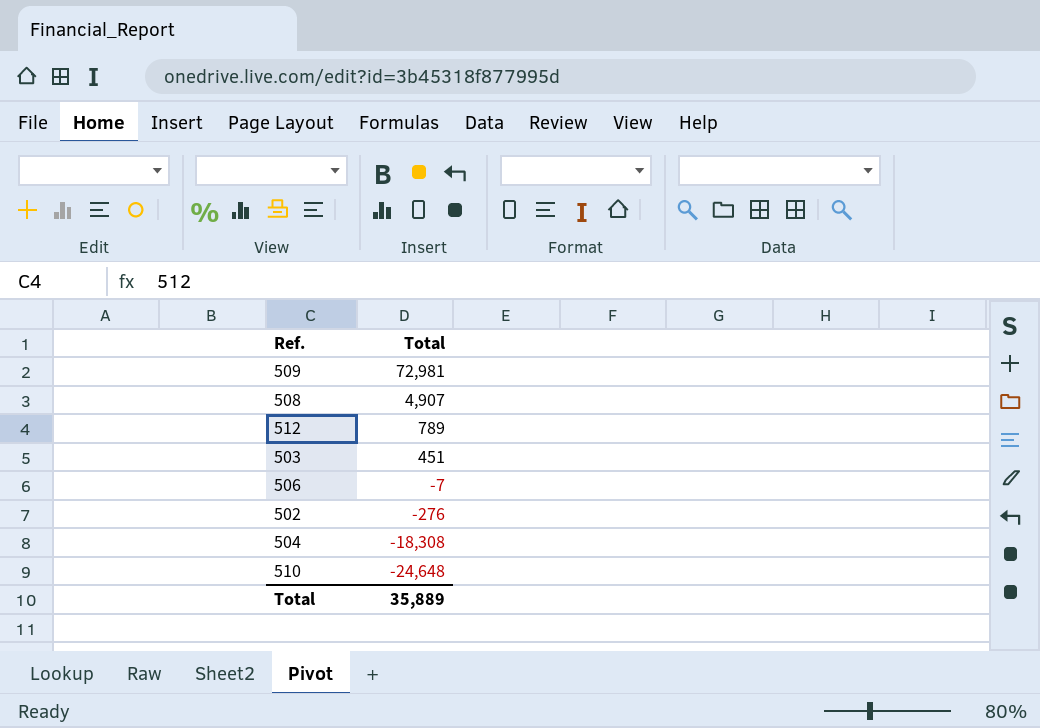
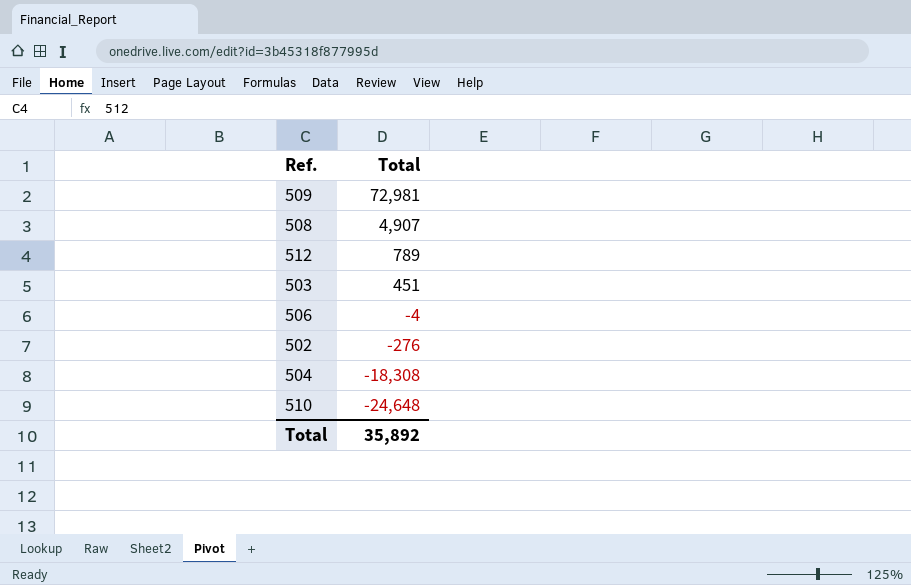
506 | Total: -7 -> -4
Total | Total: 35,889 -> 35,892

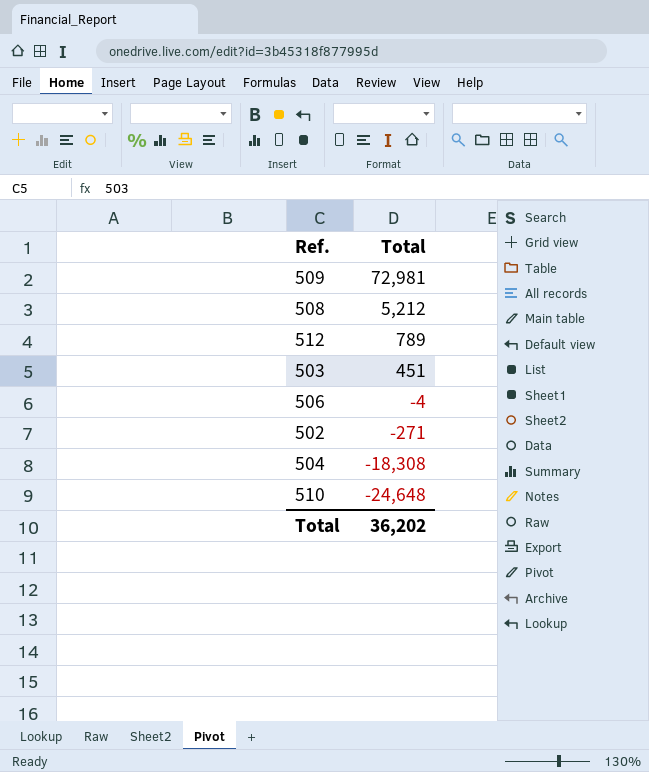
508 | Total: 4,907 -> 5,212
502 | Total: -276 -> -271
Total | Total: 35,892 -> 36,202

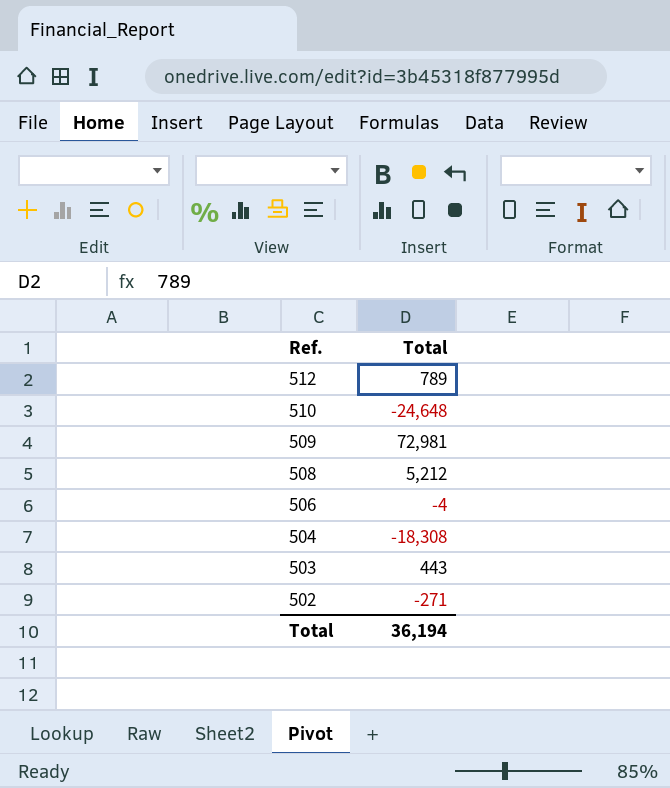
row order: Total descending -> Ref. descending
503 | Total: 451 -> 443
Total | Total: 36,202 -> 36,194

